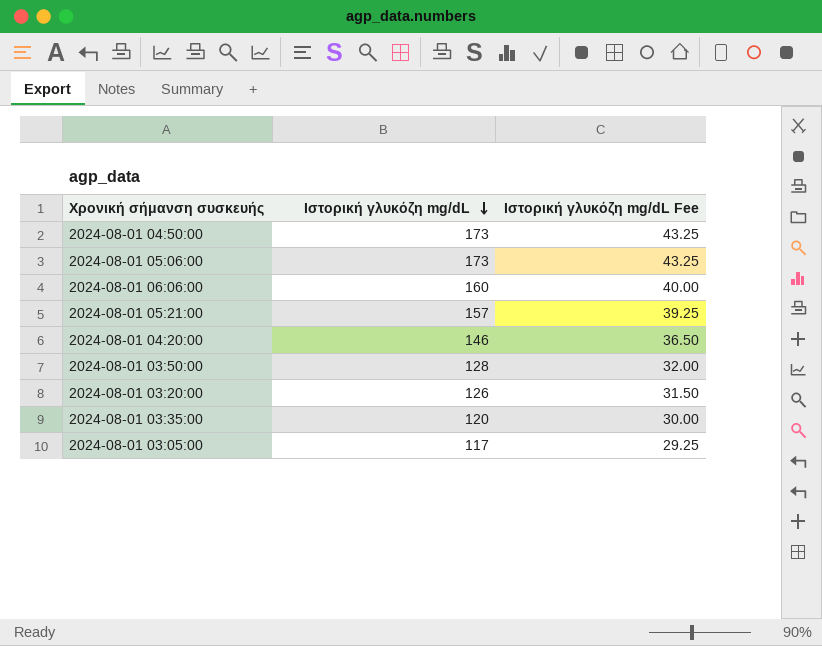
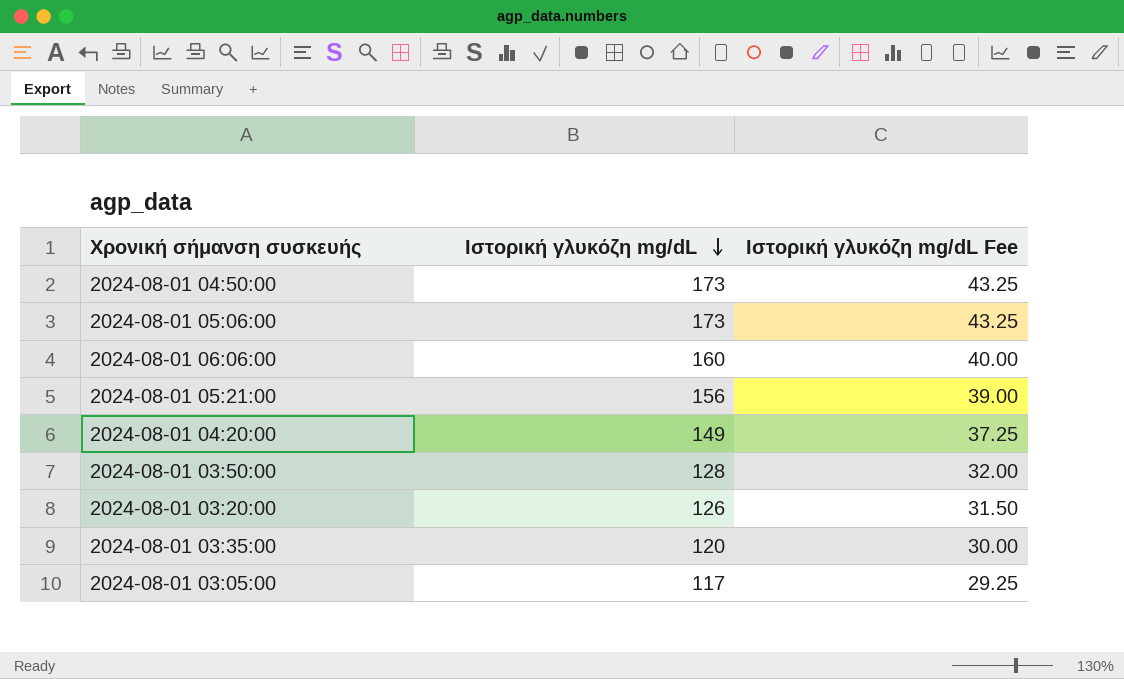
2024-08-01 05:21:00 | Ιστορική γλυκόζη mg/dL: 157 -> 156
2024-08-01 05:21:00 | Ιστορική γλυκόζη mg/dL Fee: 39.25 -> 39.00
2024-08-01 04:20:00 | Ιστορική γλυκόζη mg/dL: 146 -> 149
2024-08-01 04:20:00 | Ιστορική γλυκόζη mg/dL Fee: 36.50 -> 37.25

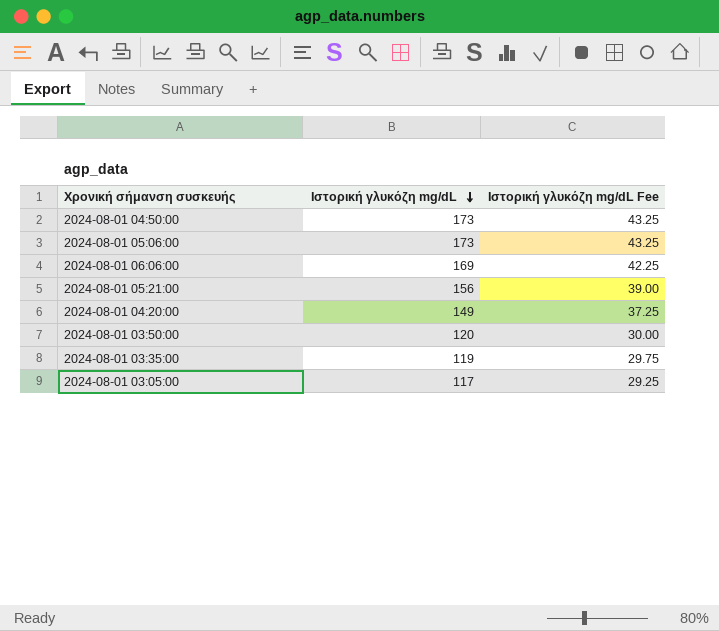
row 2024-08-01 03:20:00: 126 | 31.50 -> none
2024-08-01 06:06:00 | Ιστορική γλυκόζη mg/dL: 160 -> 169
2024-08-01 06:06:00 | Ιστορική γλυκόζη mg/dL Fee: 40.00 -> 42.25
2024-08-01 03:50:00 | Ιστορική γλυκόζη mg/dL: 128 -> 120
2024-08-01 03:50:00 | Ιστορική γλυκόζη mg/dL Fee: 32.00 -> 30.00
2024-08-01 03:35:00 | Ιστορική γλυκόζη mg/dL: 120 -> 119
2024-08-01 03:35:00 | Ιστορική γλυκόζη mg/dL Fee: 30.00 -> 29.75

